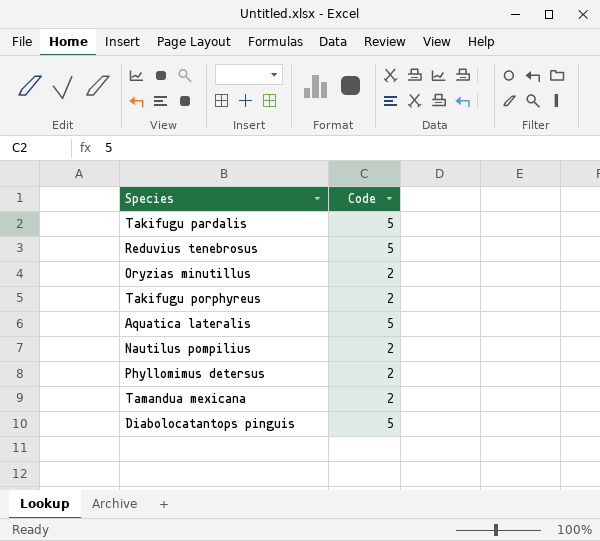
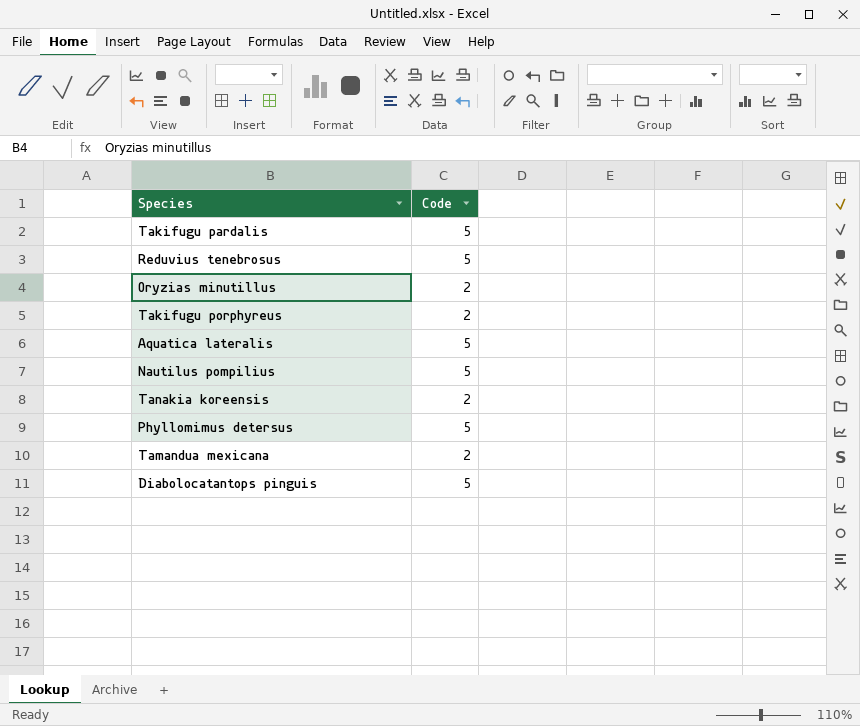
Nautilus pompilius | Code: 2 -> 5
row Tanakia koreensis: none -> 2
Phyllomimus detersus | Code: 2 -> 5

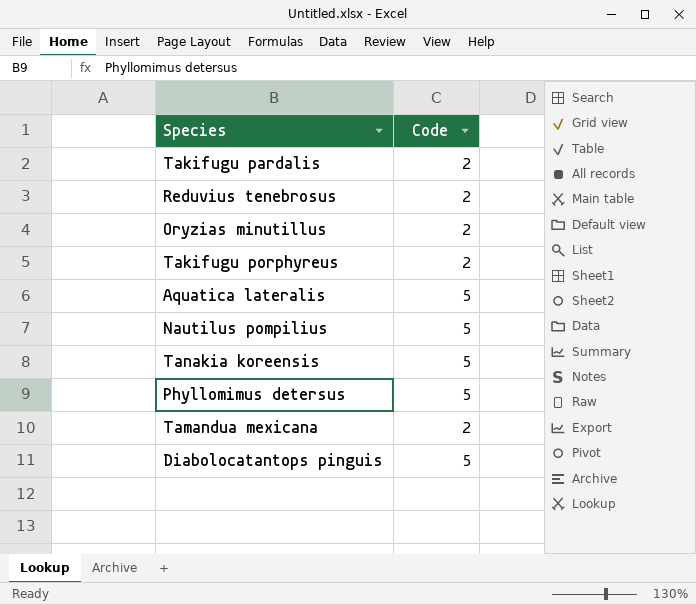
Takifugu pardalis | Code: 5 -> 2
Reduvius tenebrosus | Code: 5 -> 2
Tanakia koreensis | Code: 2 -> 5

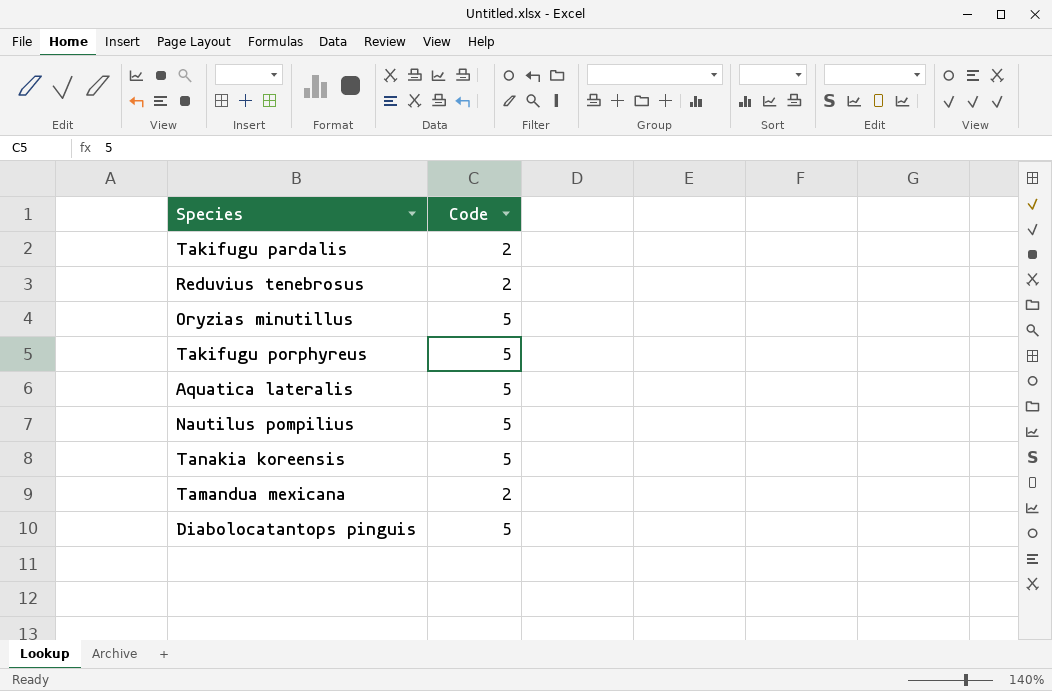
row Phyllomimus detersus: 5 -> none
Oryzias minutillus | Code: 2 -> 5
Takifugu porphyreus | Code: 2 -> 5

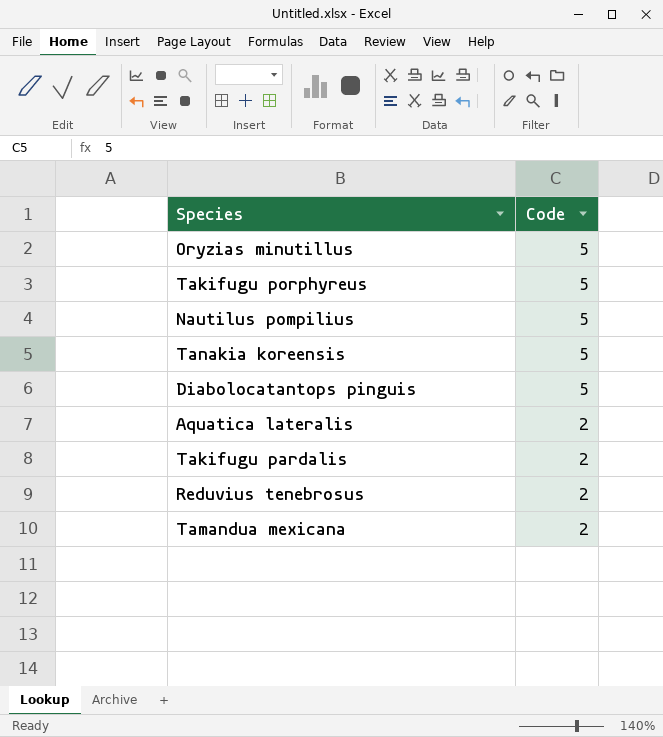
row order: none -> Code descending
Aquatica lateralis | Code: 5 -> 2

